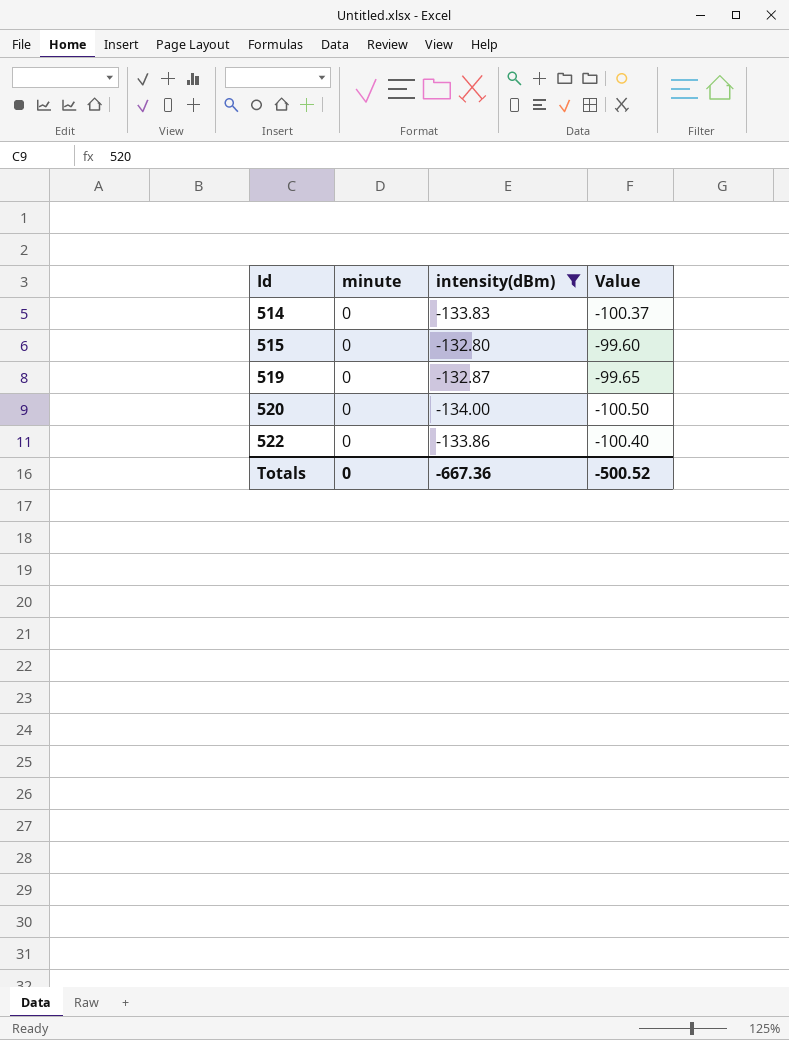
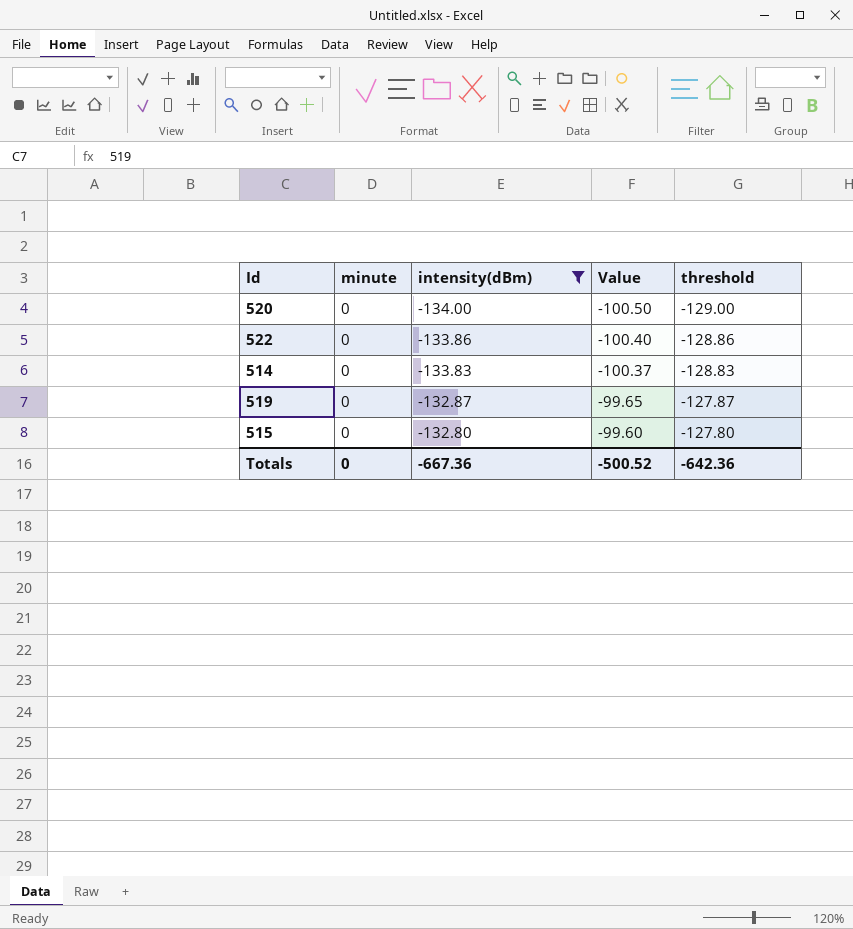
row order: Id ascending -> intensity(dBm) ascending
column threshold | formula: none -> [intensity(dBm)] + 5

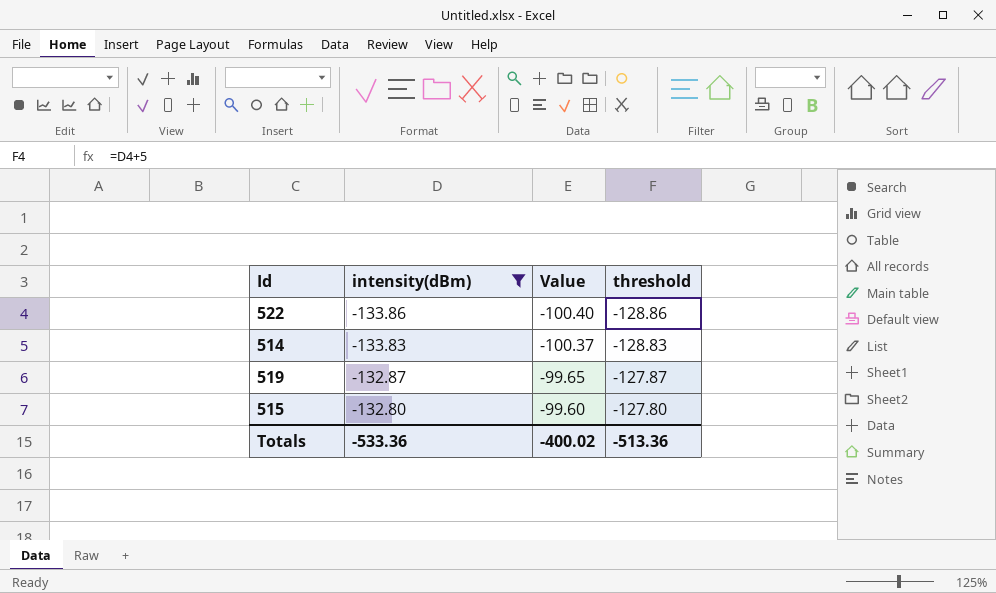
column minute | position: 2 -> none
row 520: 0 | -134.00 | -100.50 | -129.00 -> none
Totals | intensity(dBm): -667.36 -> -533.36
Totals | Value: -500.52 -> -400.02
Totals | threshold: -642.36 -> -513.36

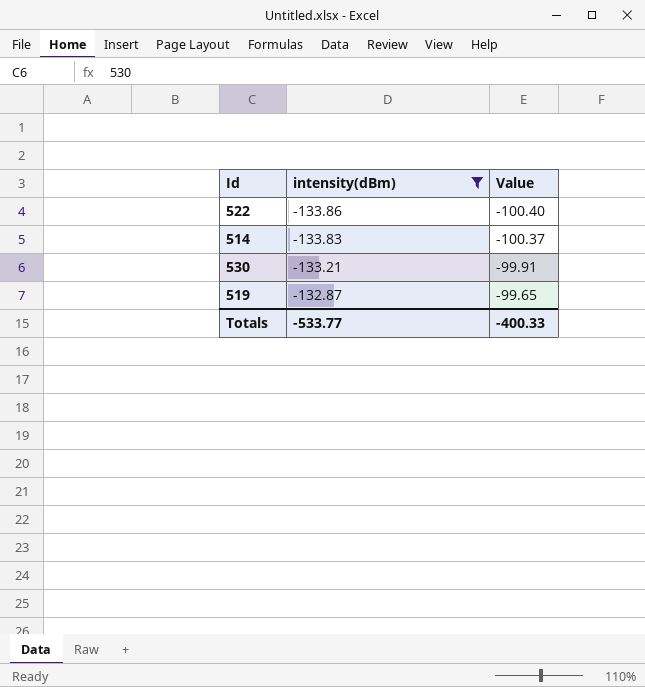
column threshold | formula: [intensity(dBm)] + 5 -> none
row 515: -132.80 | -99.60 | -127.80 -> none
row 530: none -> -133.21 | -99.91
Totals | intensity(dBm): -533.36 -> -533.77
Totals | Value: -400.02 -> -400.33

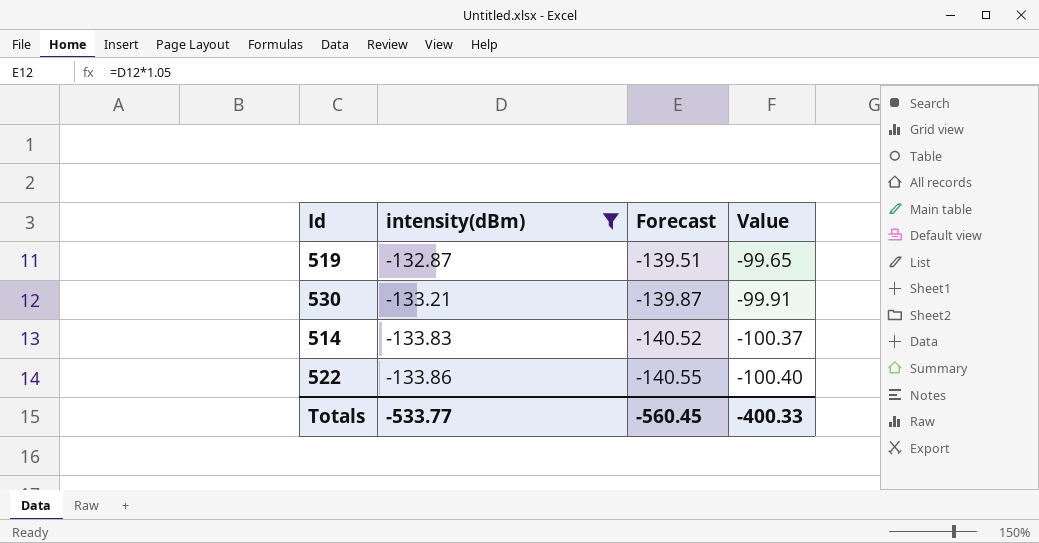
row order: intensity(dBm) ascending -> intensity(dBm) descending
column Forecast | formula: none -> [intensity(dBm)] * 1.05

